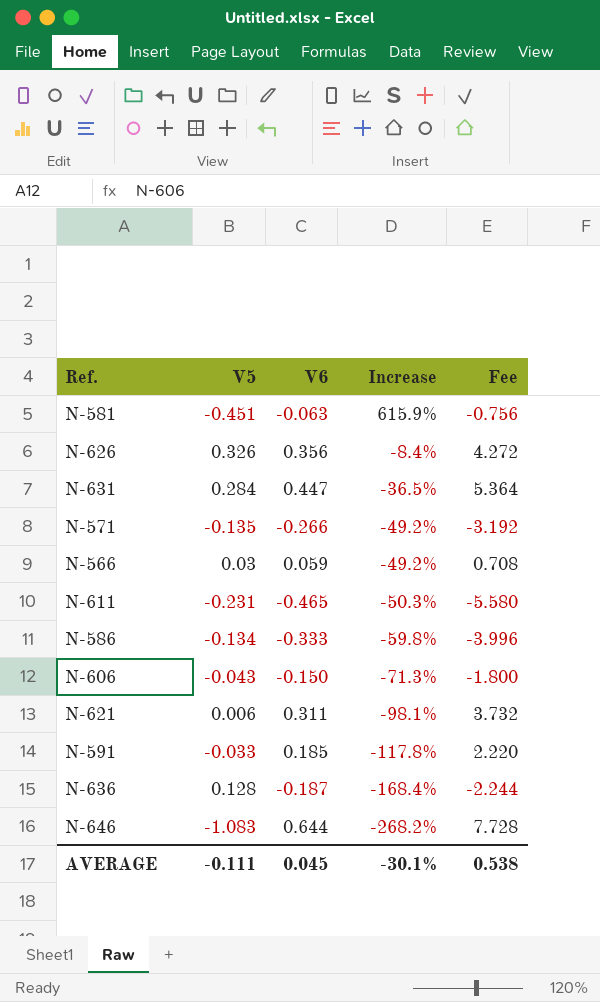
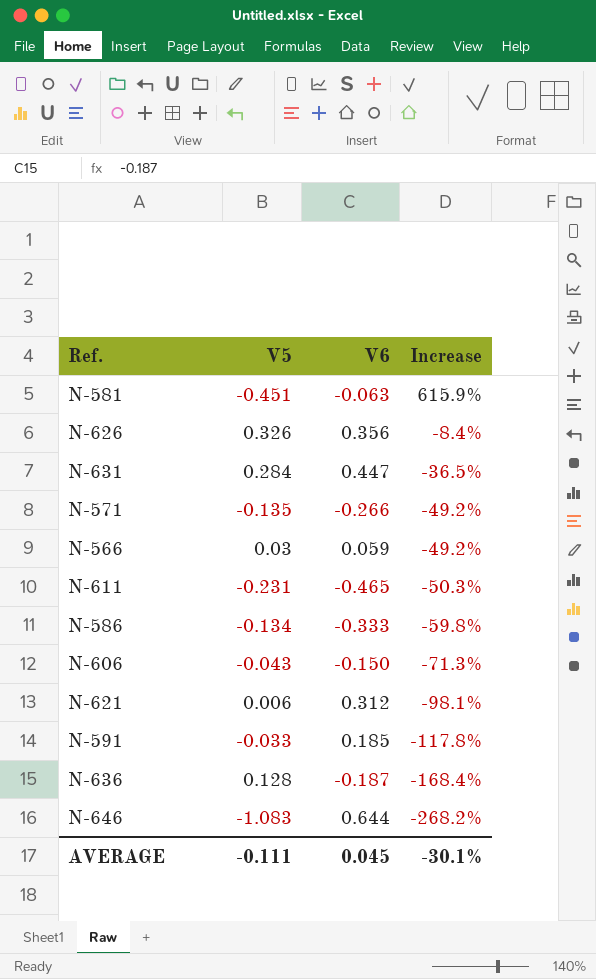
column Fee | formula: [V6] * 12 -> none
N-621 | V6: 0.311 -> 0.312

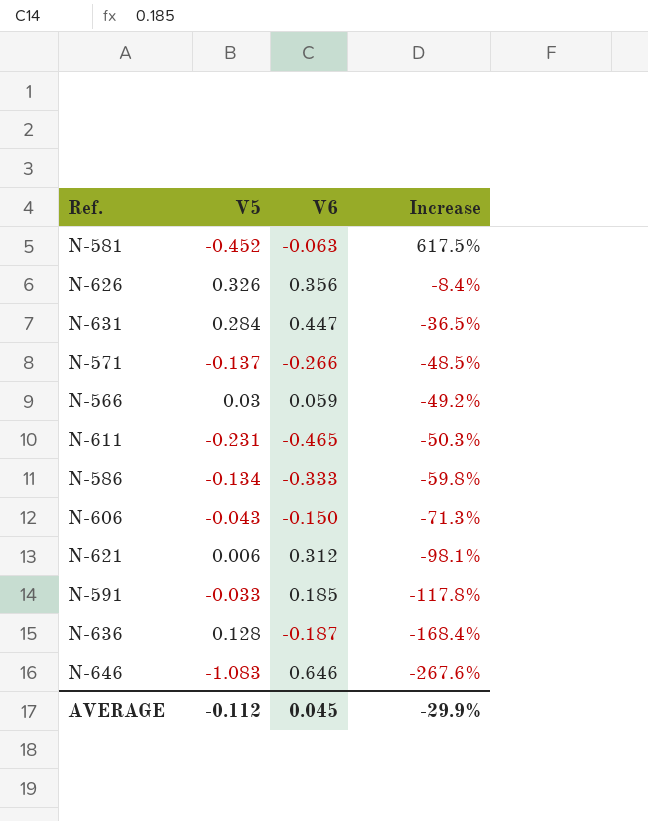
N-581 | V5: -0.451 -> -0.452
N-581 | Increase: 615.9% -> 617.5%
N-571 | V5: -0.135 -> -0.137
N-571 | Increase: -49.2% -> -48.5%
N-646 | V6: 0.644 -> 0.646
N-646 | Increase: -268.2% -> -267.6%
AVERAGE | V5: -0.111 -> -0.112
AVERAGE | Increase: -30.1% -> -29.9%

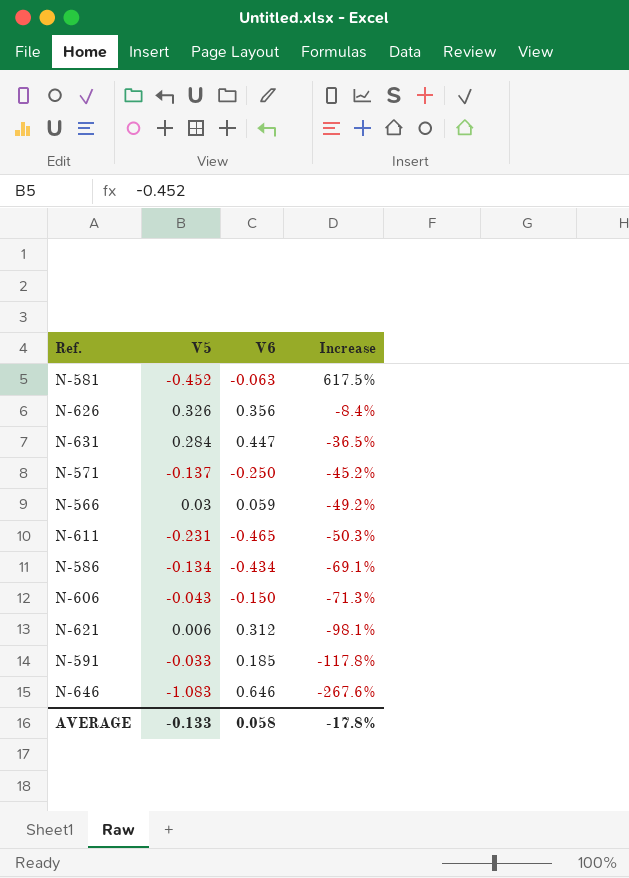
row N-636: 0.128 | -0.187 | -168.4% -> none
N-571 | V6: -0.266 -> -0.250
N-571 | Increase: -48.5% -> -45.2%
N-586 | V6: -0.333 -> -0.434
N-586 | Increase: -59.8% -> -69.1%
AVERAGE | V5: -0.112 -> -0.133
AVERAGE | V6: 0.045 -> 0.058
AVERAGE | Increase: -29.9% -> -17.8%

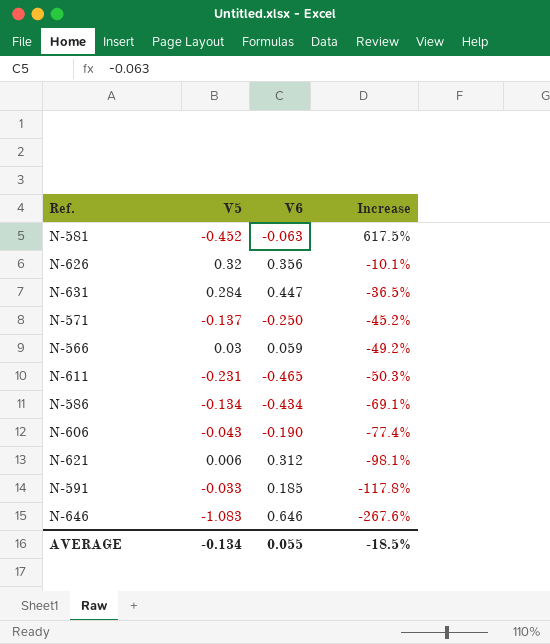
N-626 | V5: 0.326 -> 0.32
N-626 | Increase: -8.4% -> -10.1%
N-606 | V6: -0.150 -> -0.190
N-606 | Increase: -71.3% -> -77.4%
AVERAGE | V5: -0.133 -> -0.134
AVERAGE | V6: 0.058 -> 0.055
AVERAGE | Increase: -17.8% -> -18.5%

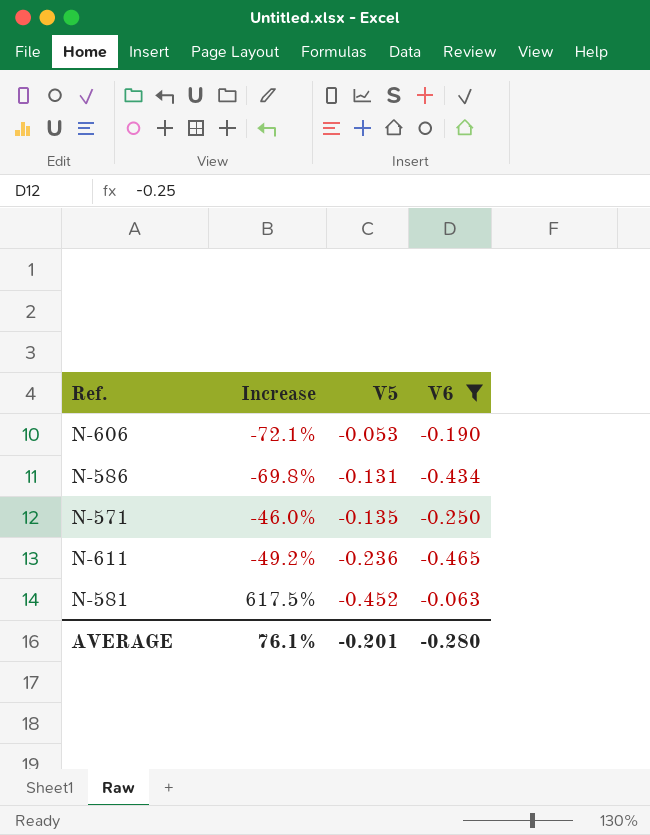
filter: none -> V6 <= -0.063
row order: Increase descending -> V5 descending
column Increase | position: 4 -> 2
N-606 | Increase: -77.4% -> -72.1%
N-606 | V5: -0.043 -> -0.053
N-586 | Increase: -69.1% -> -69.8%
N-586 | V5: -0.134 -> -0.131
N-571 | Increase: -45.2% -> -46.0%
N-571 | V5: -0.137 -> -0.135
N-611 | Increase: -50.3% -> -49.2%
N-611 | V5: -0.231 -> -0.236
AVERAGE | Increase: -18.5% -> 76.1%
AVERAGE | V5: -0.134 -> -0.201
AVERAGE | V6: 0.055 -> -0.280

